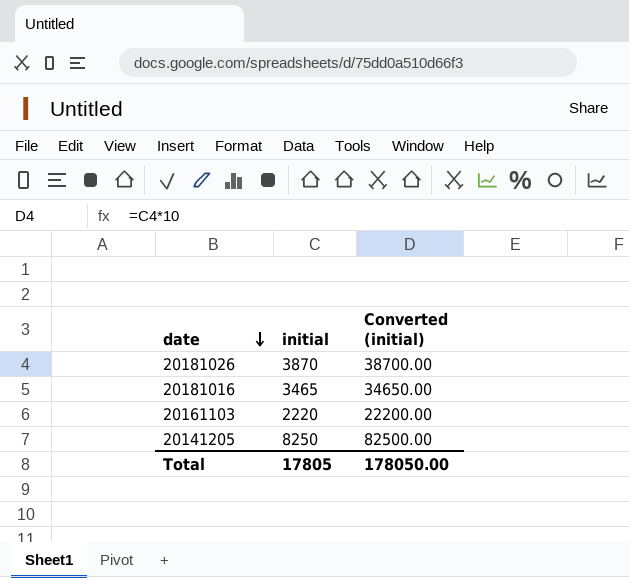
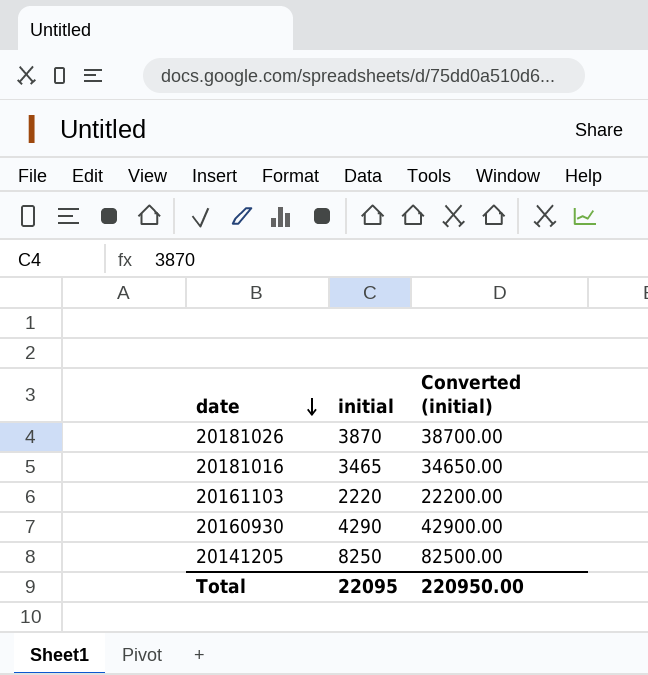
row 20160930: none -> 4290 | 42900.00
Total | initial: 17805 -> 22095
Total | Converted (initial): 178050.00 -> 220950.00

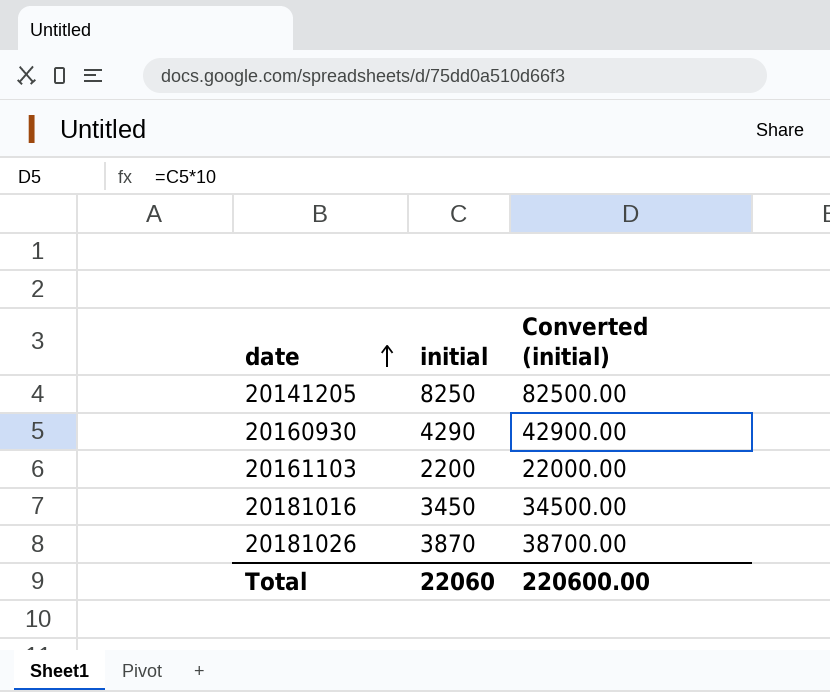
row order: date descending -> date ascending
20161103 | initial: 2220 -> 2200
20161103 | Converted (initial): 22200.00 -> 22000.00
20181016 | initial: 3465 -> 3450
20181016 | Converted (initial): 34650.00 -> 34500.00
Total | initial: 22095 -> 22060
Total | Converted (initial): 220950.00 -> 220600.00

